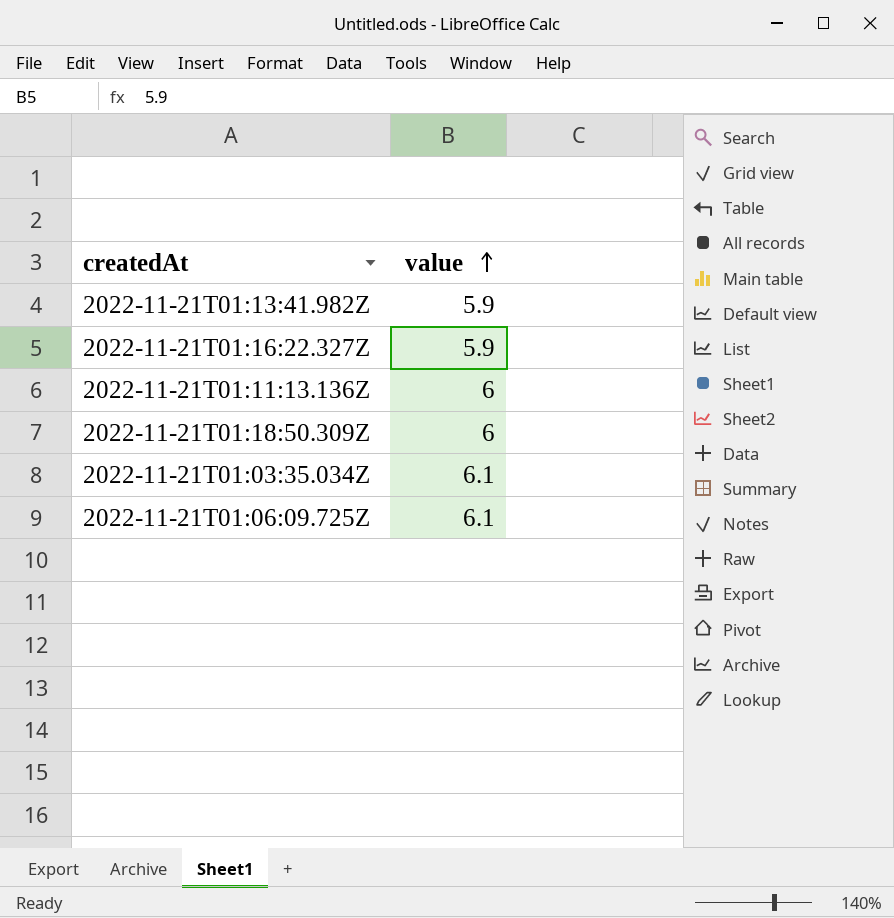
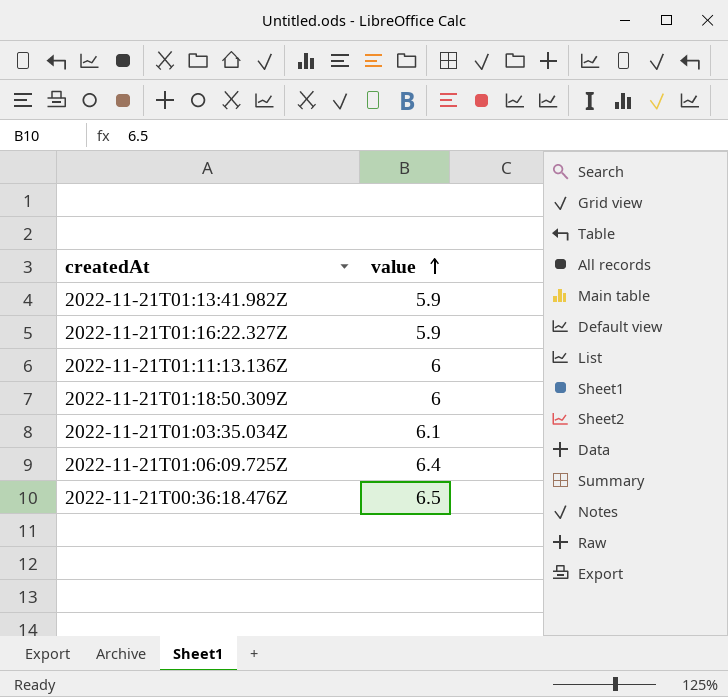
2022-11-21T01:06:09.725Z | value: 6.1 -> 6.4
row 2022-11-21T00:36:18.476Z: none -> 6.5

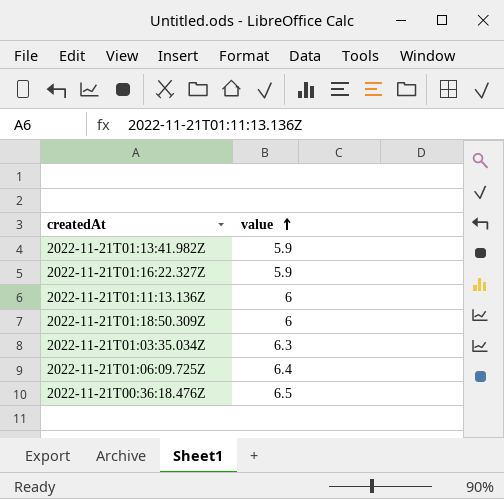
2022-11-21T01:03:35.034Z | value: 6.1 -> 6.3

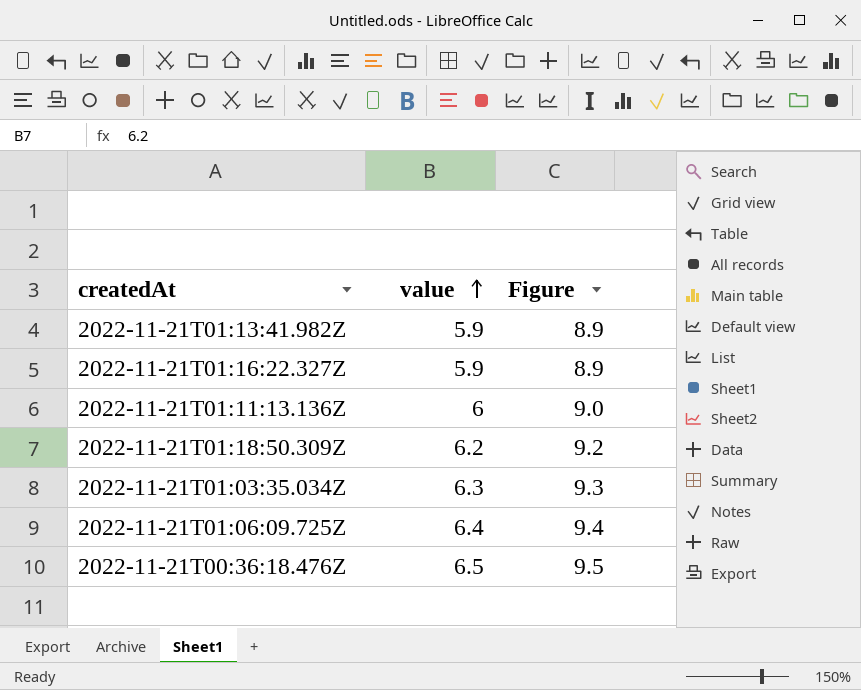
column Figure | formula: none -> [value] + 3
2022-11-21T01:18:50.309Z | value: 6 -> 6.2

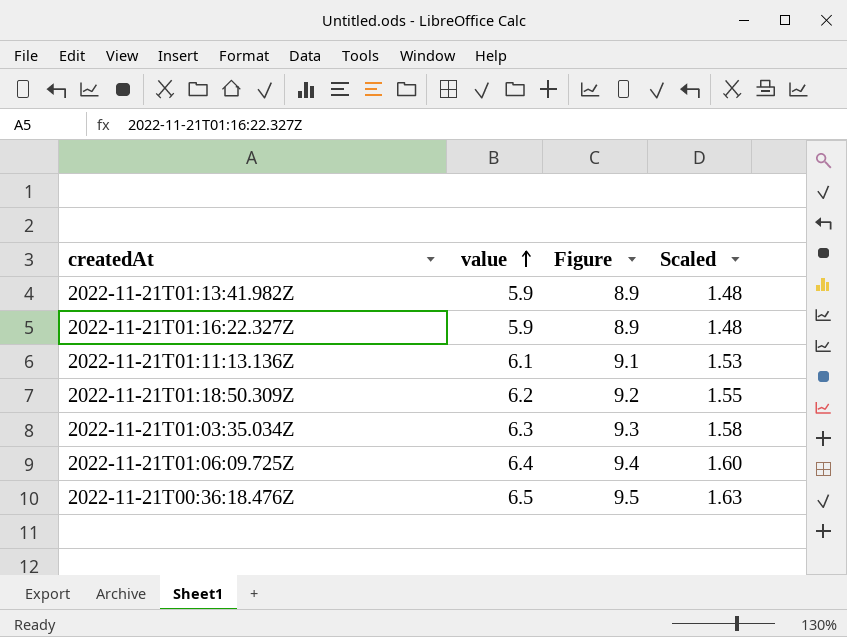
column Scaled | formula: none -> [value] * 0.25
2022-11-21T01:11:13.136Z | value: 6 -> 6.1
2022-11-21T01:11:13.136Z | Figure: 9.0 -> 9.1

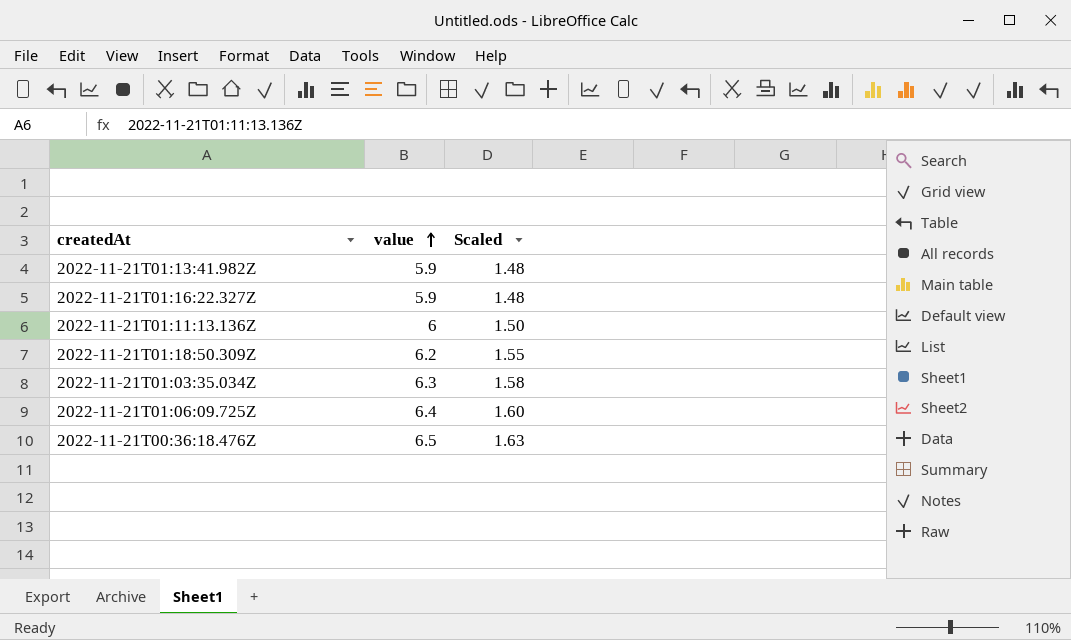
column Figure | formula: [value] + 3 -> none
2022-11-21T01:11:13.136Z | value: 6.1 -> 6
2022-11-21T01:11:13.136Z | Scaled: 1.53 -> 1.50

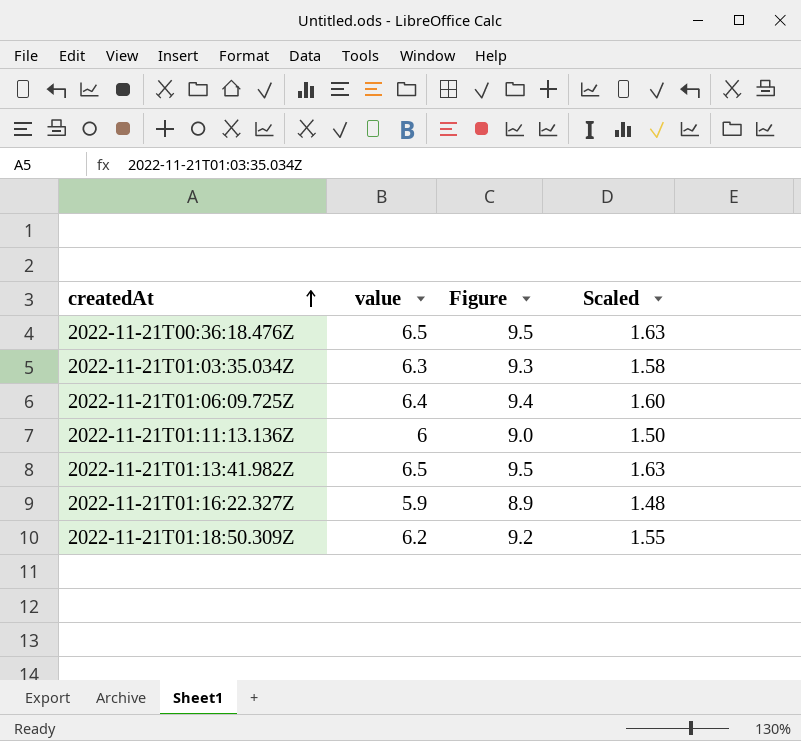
row order: value ascending -> createdAt ascending
column Figure | formula: none -> [value] + 3
2022-11-21T01:13:41.982Z | value: 5.9 -> 6.5
2022-11-21T01:13:41.982Z | Scaled: 1.48 -> 1.63

